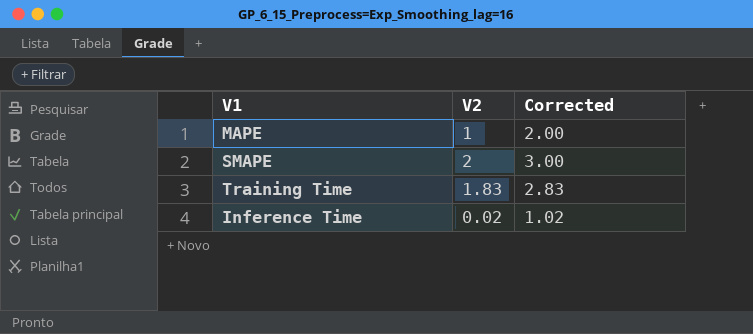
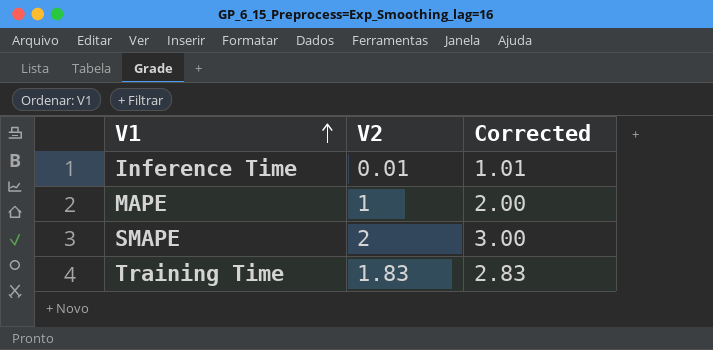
row order: none -> V1 ascending
Inference Time | V2: 0.02 -> 0.01
Inference Time | Corrected: 1.02 -> 1.01

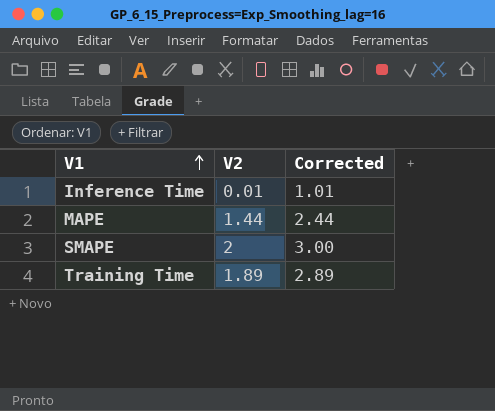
MAPE | V2: 1 -> 1.44
MAPE | Corrected: 2.00 -> 2.44
Training Time | V2: 1.83 -> 1.89
Training Time | Corrected: 2.83 -> 2.89

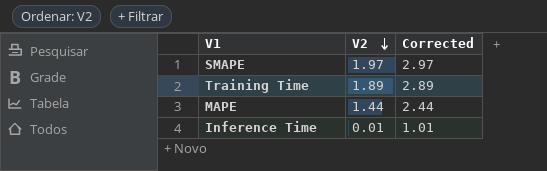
row order: V1 ascending -> V2 descending
SMAPE | V2: 2 -> 1.97
SMAPE | Corrected: 3.00 -> 2.97

